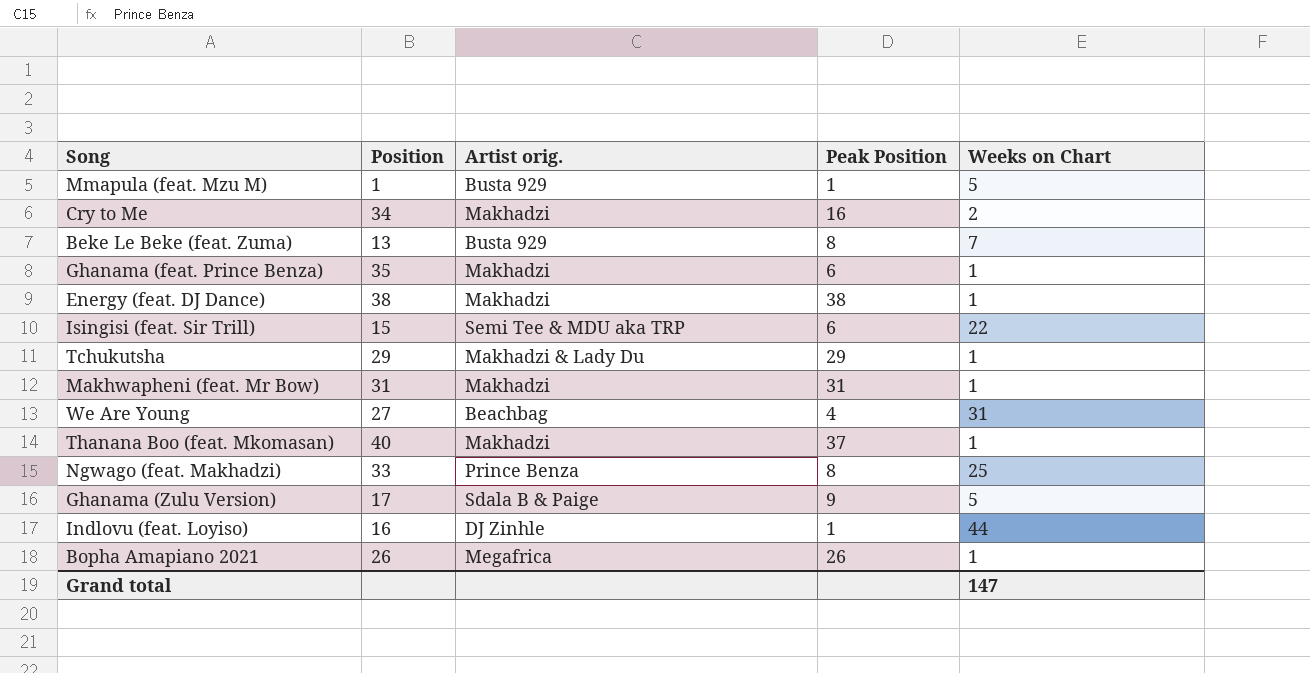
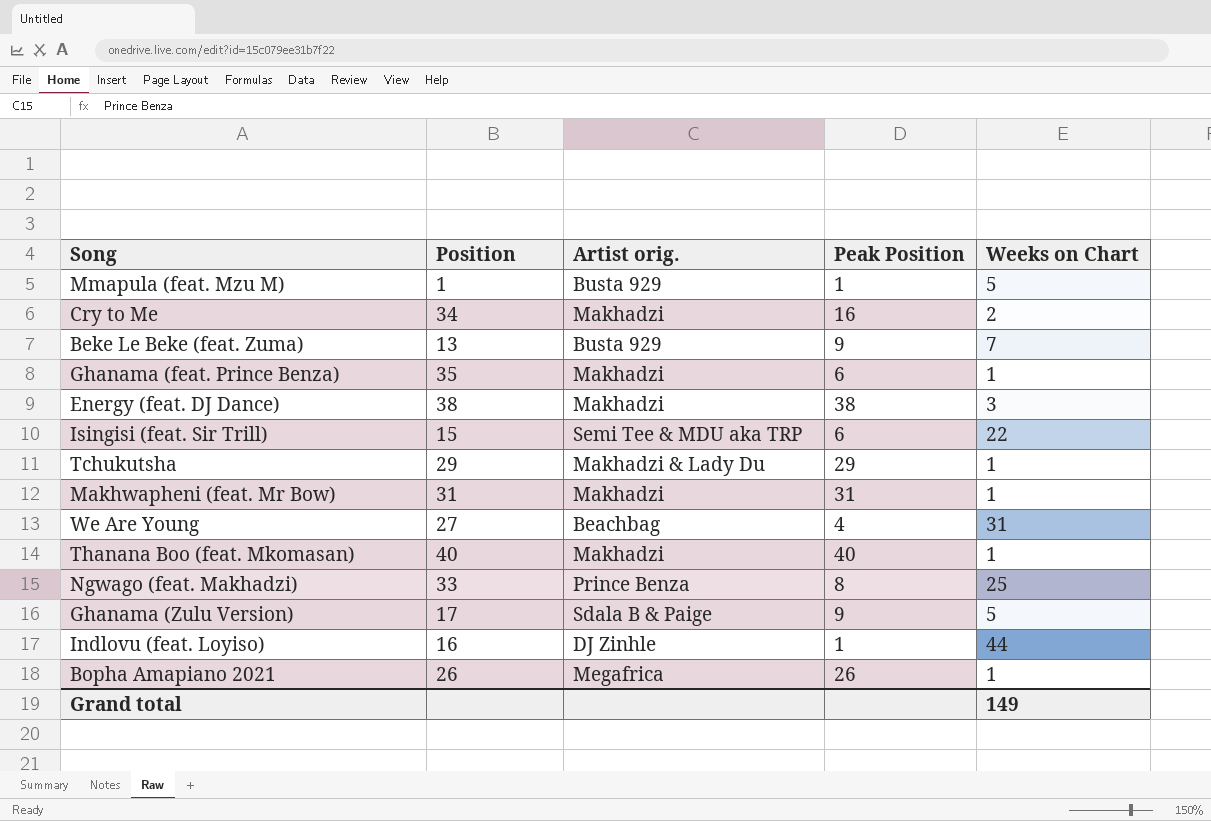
Beke Le Beke (feat. Zuma) | Peak Position: 8 -> 9
Energy (feat. DJ Dance) | Weeks on Chart: 1 -> 3
Thanana Boo (feat. Mkomasan) | Peak Position: 37 -> 40
Grand total | Weeks on Chart: 147 -> 149

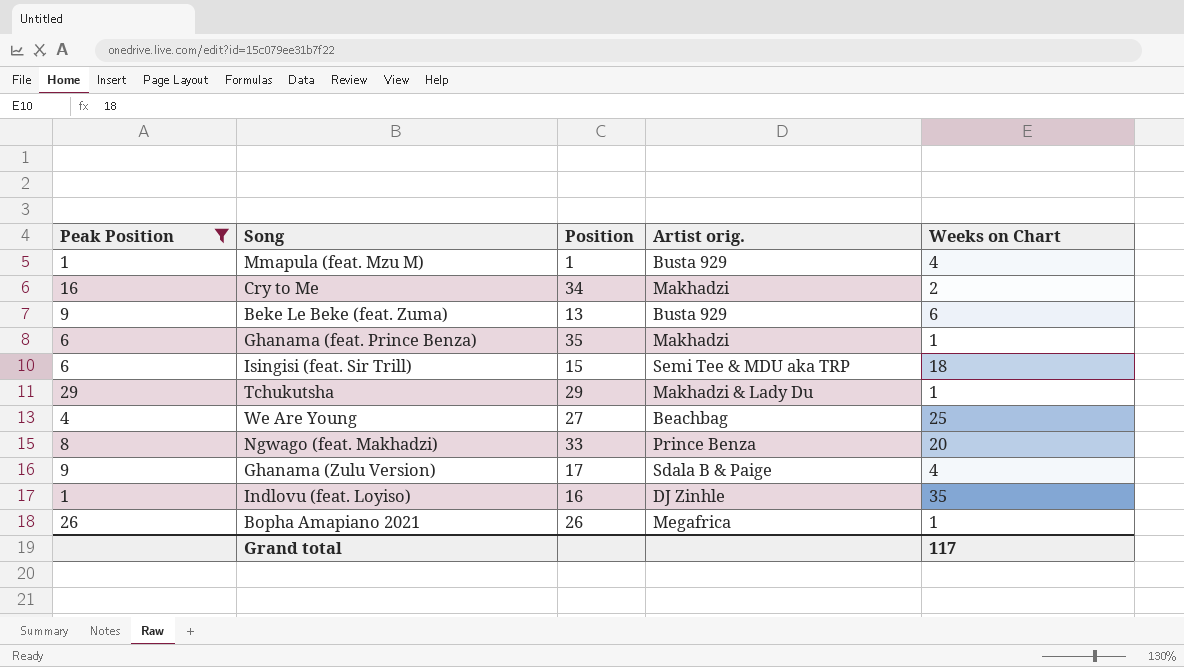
filter: none -> Peak Position <= 29
column Peak Position | position: 4 -> 1
Mmapula (feat. Mzu M) | Weeks on Chart: 5 -> 4
Beke Le Beke (feat. Zuma) | Weeks on Chart: 7 -> 6
Isingisi (feat. Sir Trill) | Weeks on Chart: 22 -> 18
We Are Young | Weeks on Chart: 31 -> 25
Ngwago (feat. Makhadzi) | Weeks on Chart: 25 -> 20
Ghanama (Zulu Version) | Weeks on Chart: 5 -> 4
Indlovu (feat. Loyiso) | Weeks on Chart: 44 -> 35
Grand total | Weeks on Chart: 149 -> 117

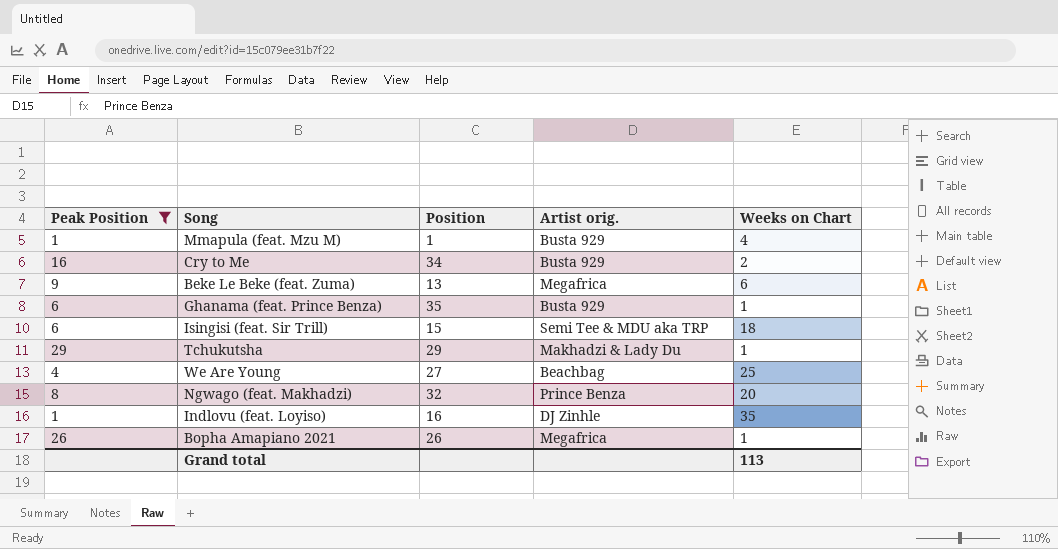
row Ghanama (Zulu Version): 9 | 17 | Sdala B & Paige | 4 -> none
Cry to Me | Artist orig.: Makhadzi -> Busta 929
Beke Le Beke (feat. Zuma) | Artist orig.: Busta 929 -> Megafrica
Ghanama (feat. Prince Benza) | Artist orig.: Makhadzi -> Busta 929
Ngwago (feat. Makhadzi) | Position: 33 -> 32
Grand total | Weeks on Chart: 117 -> 113

